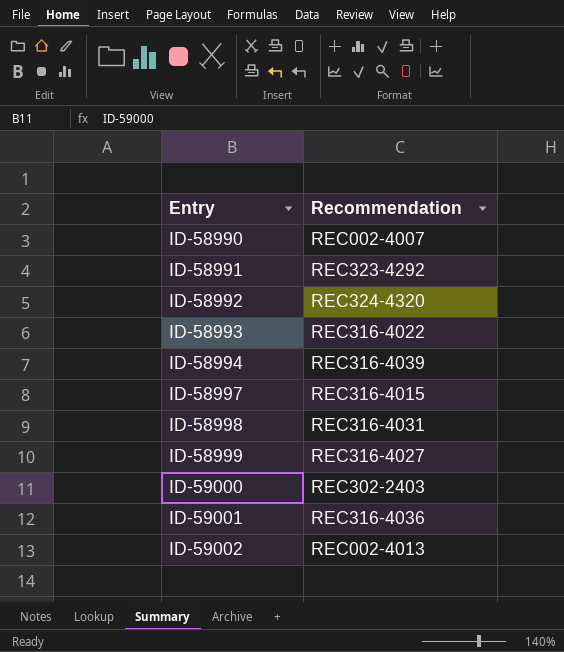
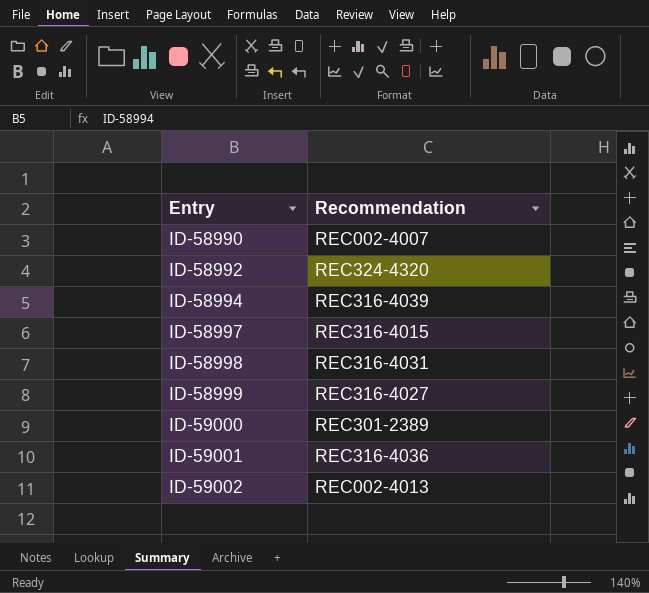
row ID-58991: REC323-4292 -> none
row ID-58993: REC316-4022 -> none
ID-59000 | Recommendation: REC302-2403 -> REC301-2389

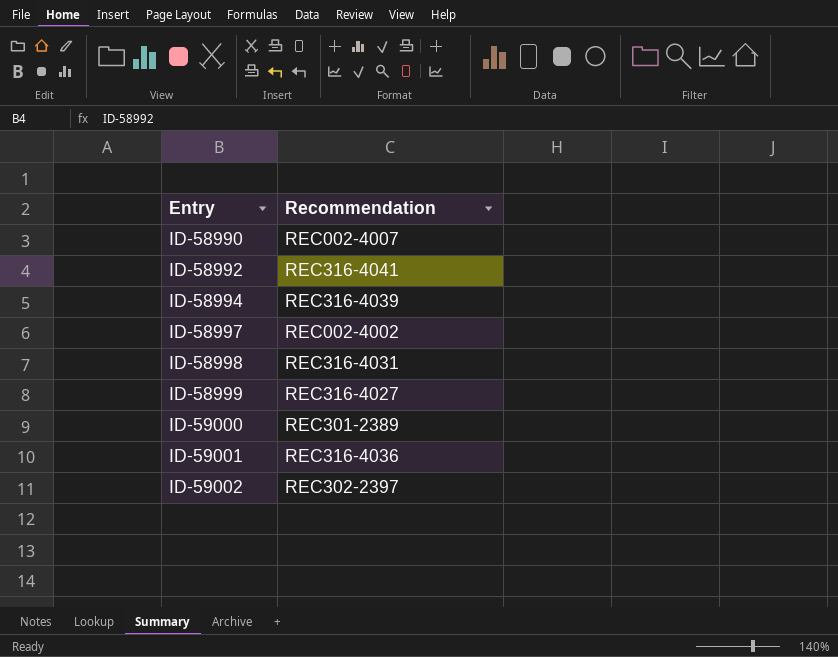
ID-58992 | Recommendation: REC324-4320 -> REC316-4041
ID-58997 | Recommendation: REC316-4015 -> REC002-4002
ID-59002 | Recommendation: REC002-4013 -> REC302-2397

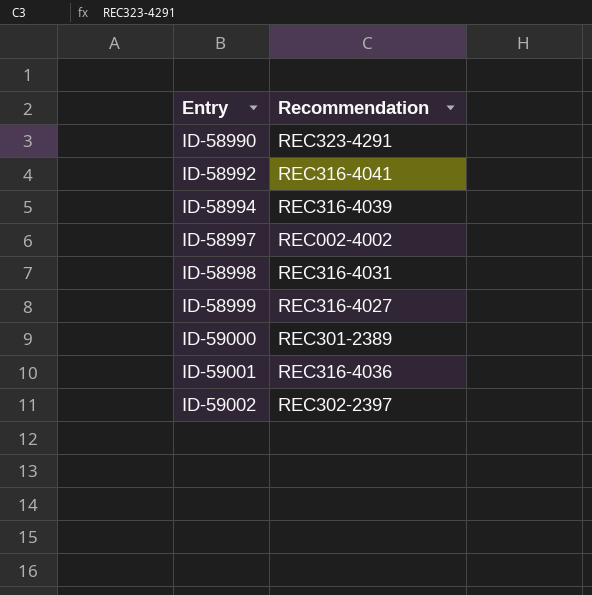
ID-58990 | Recommendation: REC002-4007 -> REC323-4291

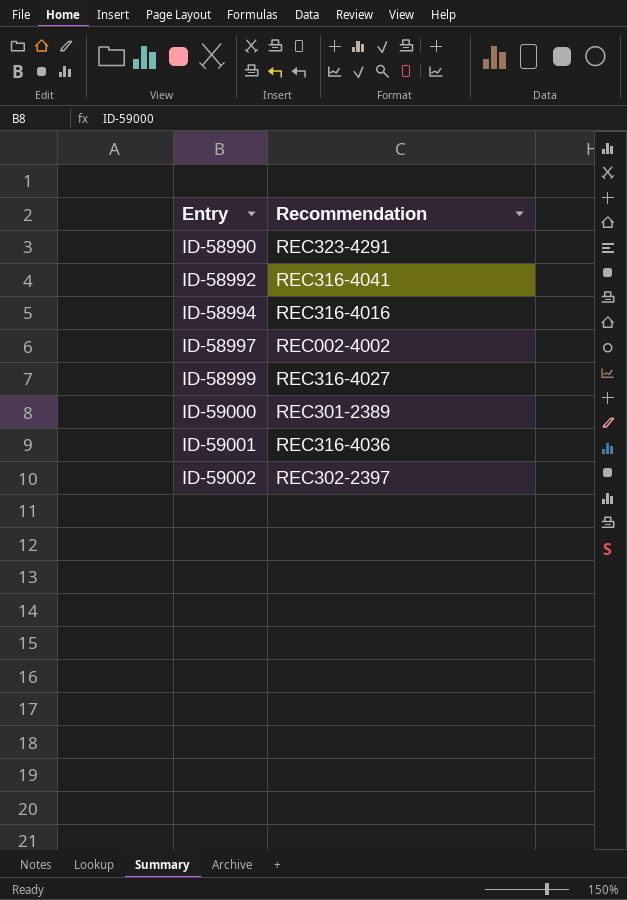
row ID-58998: REC316-4031 -> none
ID-58994 | Recommendation: REC316-4039 -> REC316-4016

